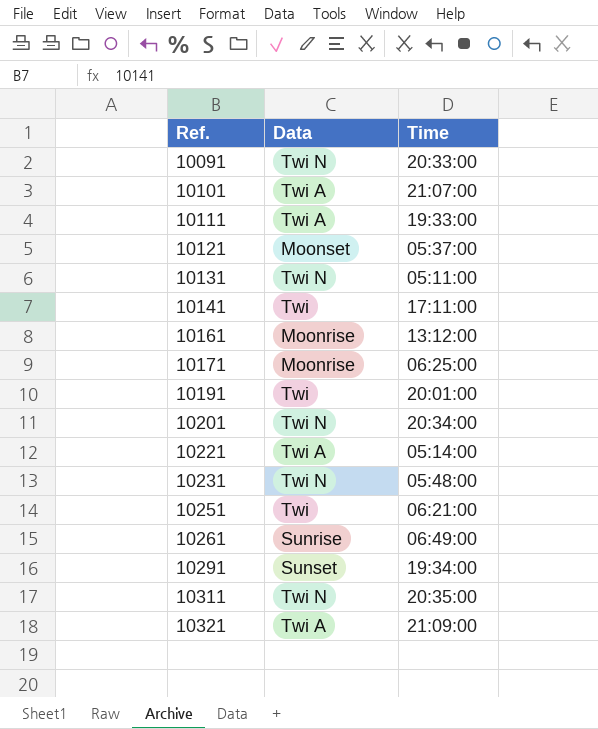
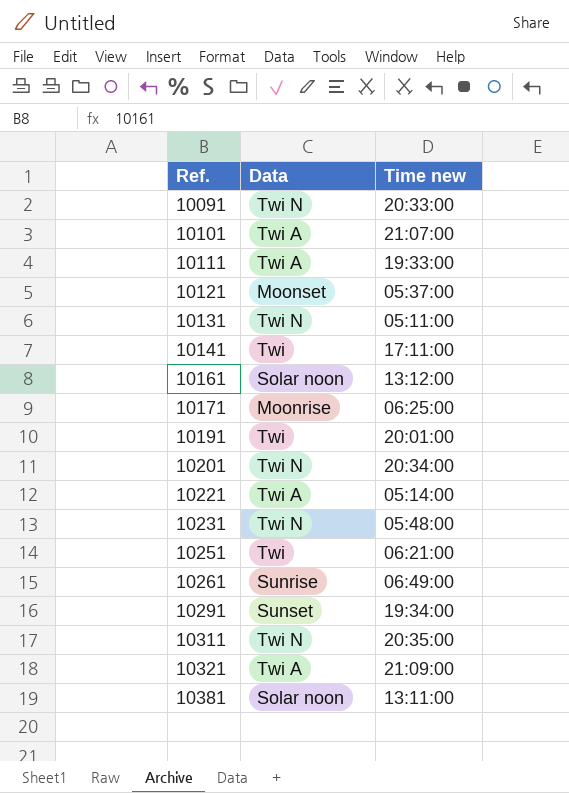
column name: Time -> Time new
10161 | Data: Moonrise -> Solar noon
row 10381: none -> Solar noon | 13:11:00

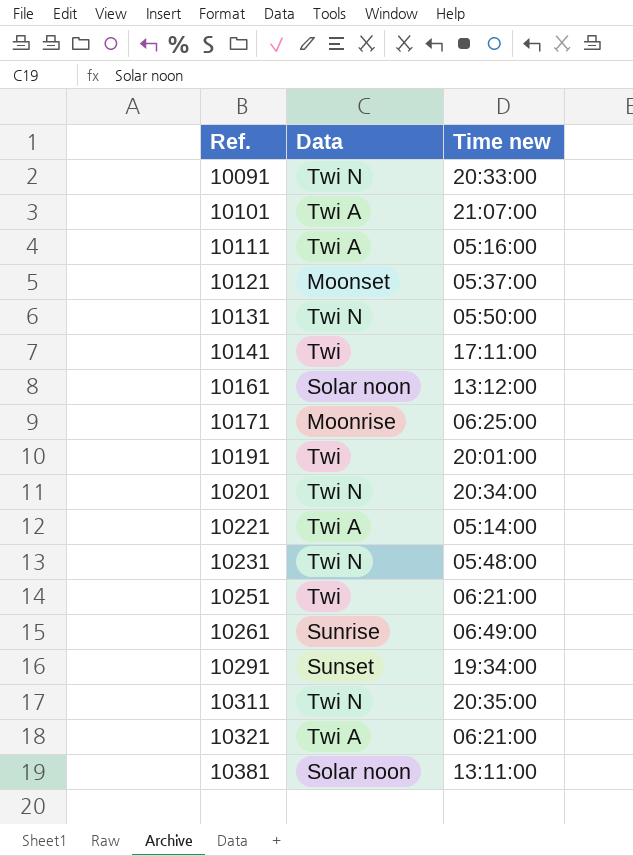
10111 | Time new: 19:33:00 -> 05:16:00
10131 | Time new: 05:11:00 -> 05:50:00
10321 | Time new: 21:09:00 -> 06:21:00

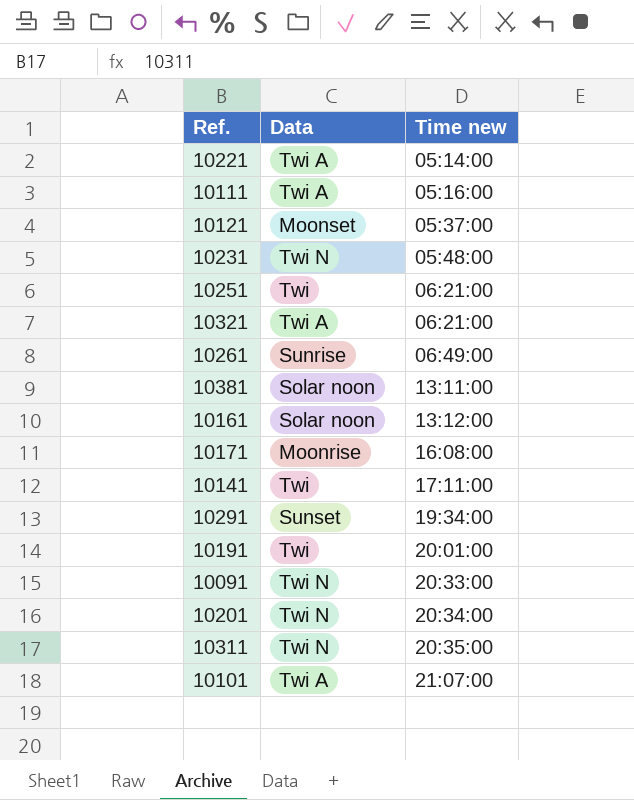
row order: Ref. ascending -> Time new ascending
row 10131: Twi N | 05:50:00 -> none
10171 | Time new: 06:25:00 -> 16:08:00

